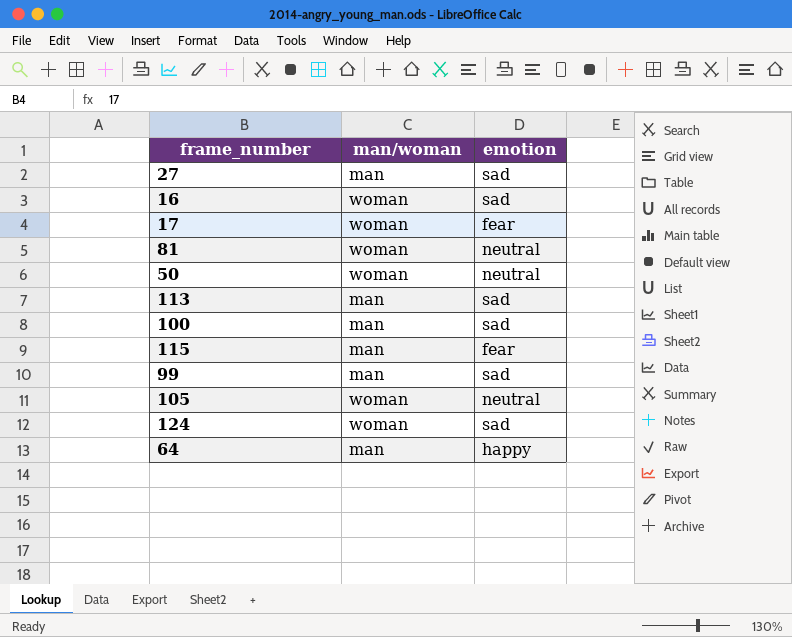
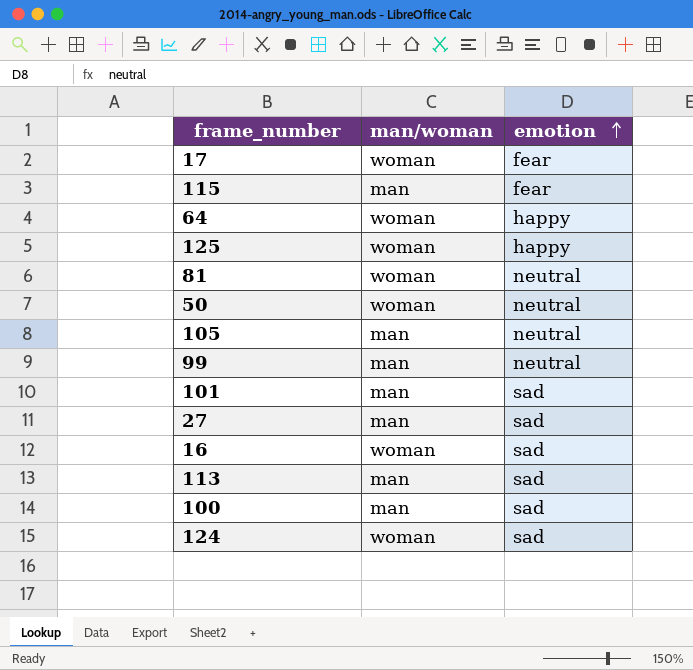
row order: none -> emotion ascending
64 | man/woman: man -> woman
row 125: none -> woman | happy
105 | man/woman: woman -> man
99 | emotion: sad -> neutral
row 101: none -> man | sad

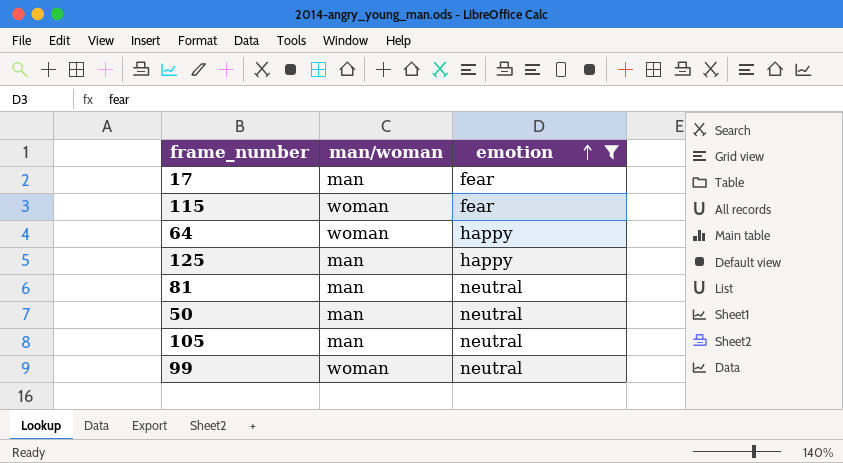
filter: none -> emotion != sad
17 | man/woman: woman -> man
115 | man/woman: man -> woman
125 | man/woman: woman -> man
81 | man/woman: woman -> man
50 | man/woman: woman -> man
99 | man/woman: man -> woman

